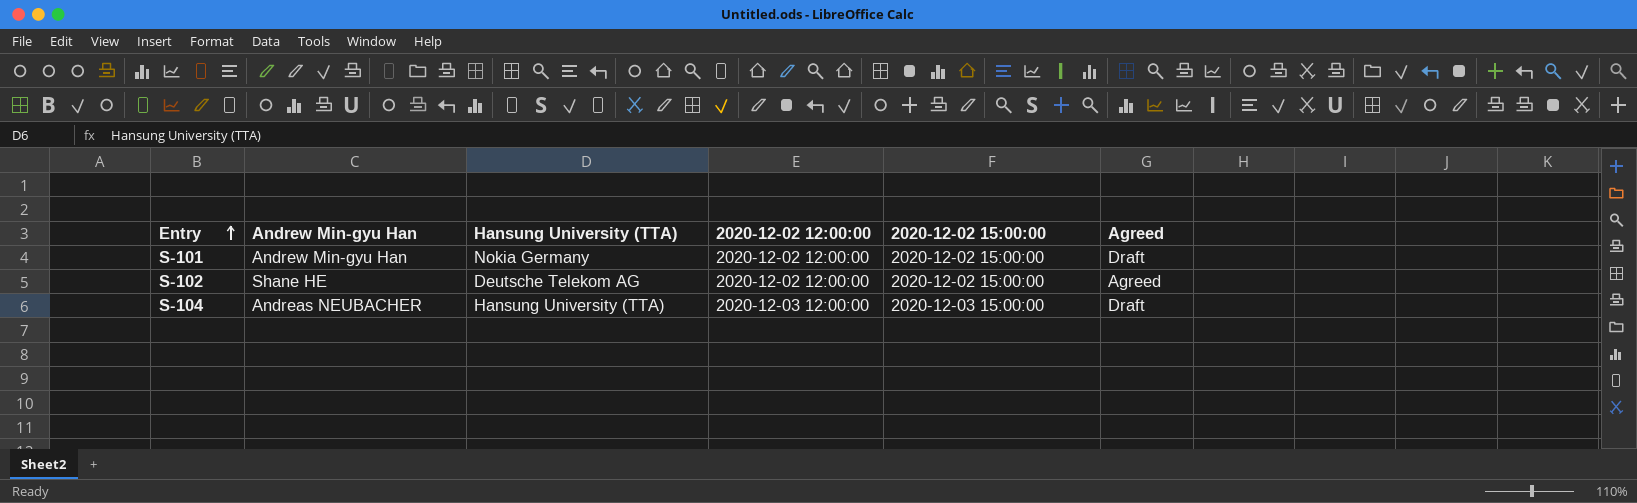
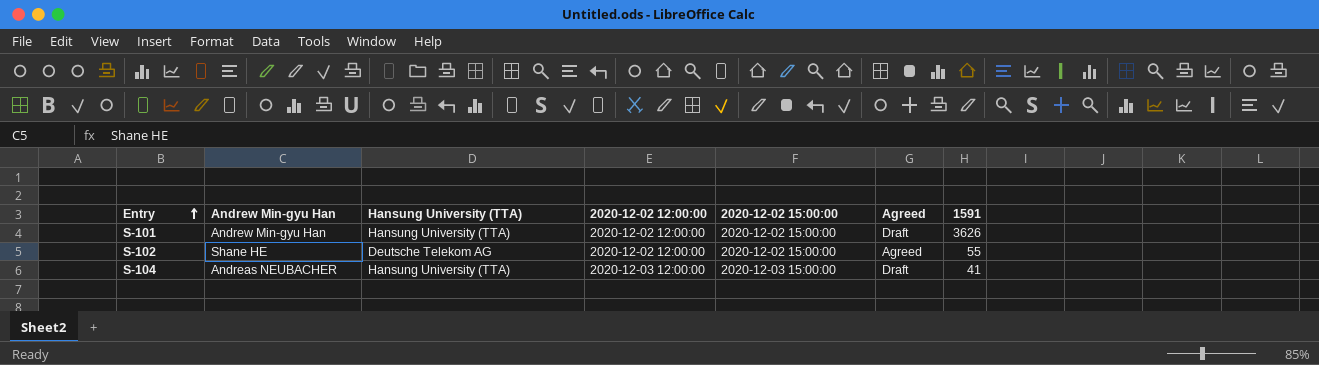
column 1591 | position: none -> 7
S-101 | Hansung University (TTA): Nokia Germany -> Hansung University (TTA)

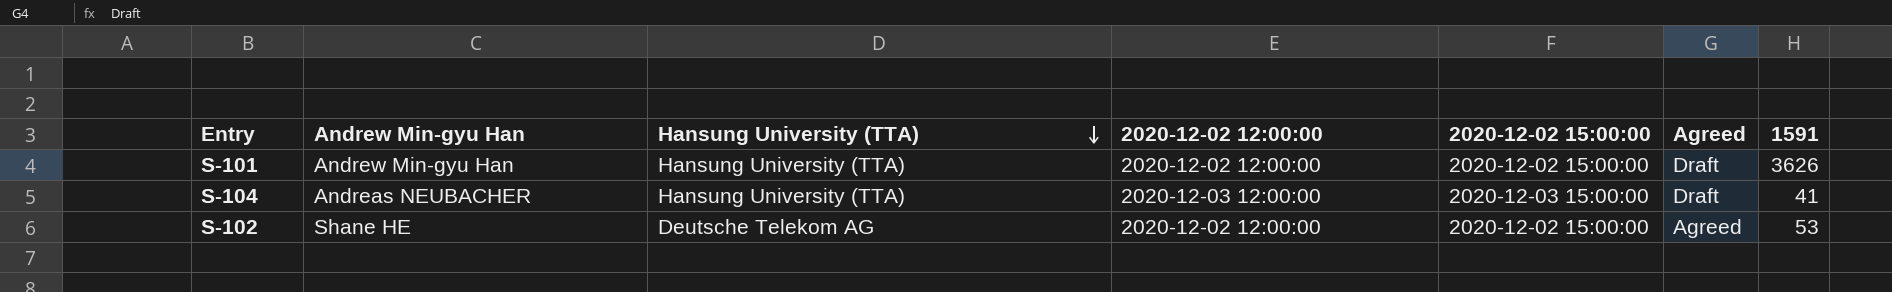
row order: Entry ascending -> Hansung University (TTA) descending
S-102 | 1591: 55 -> 53

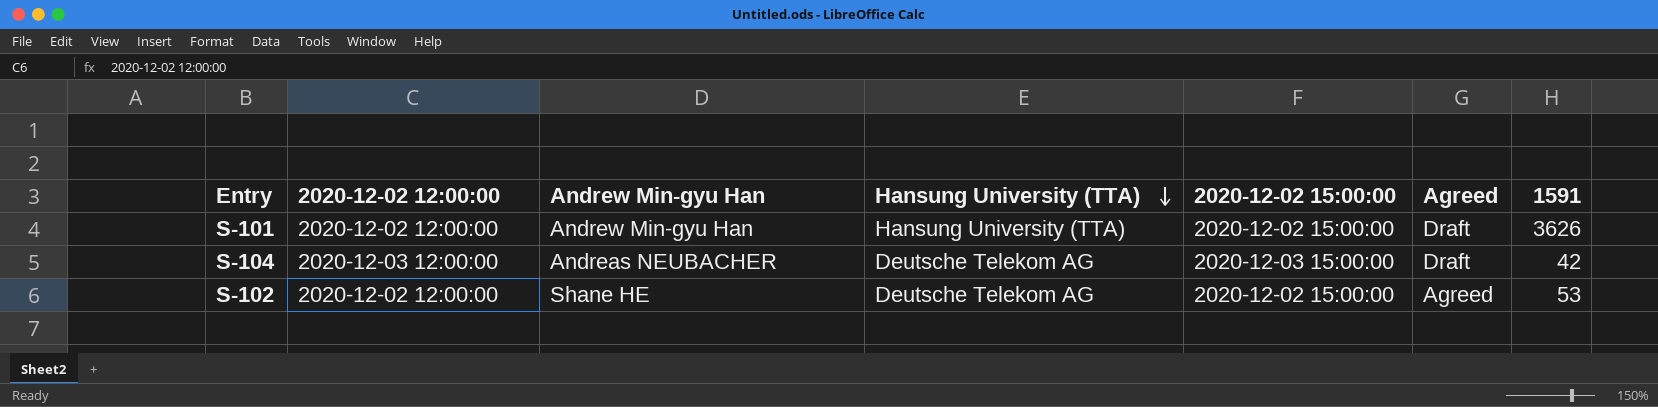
column 2020-12-02 12:00:00 | position: 4 -> 2
S-104 | Hansung University (TTA): Hansung University (TTA) -> Deutsche Telekom AG
S-104 | 1591: 41 -> 42

